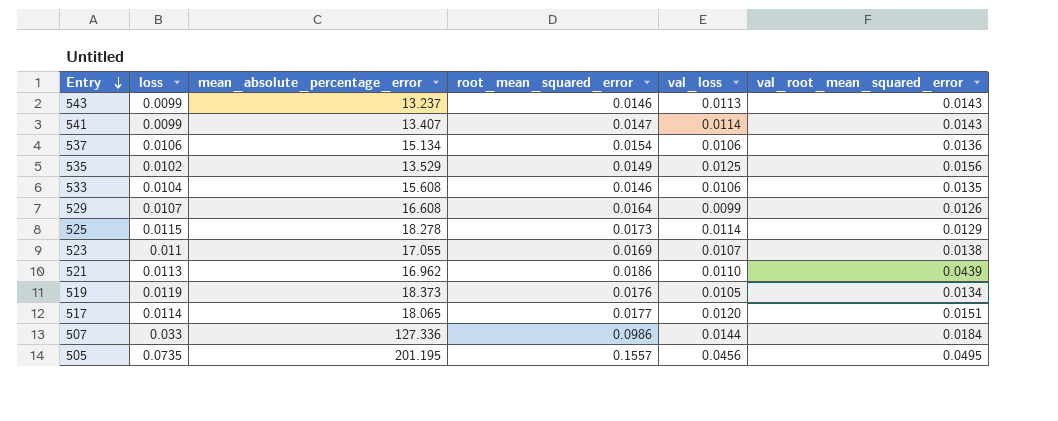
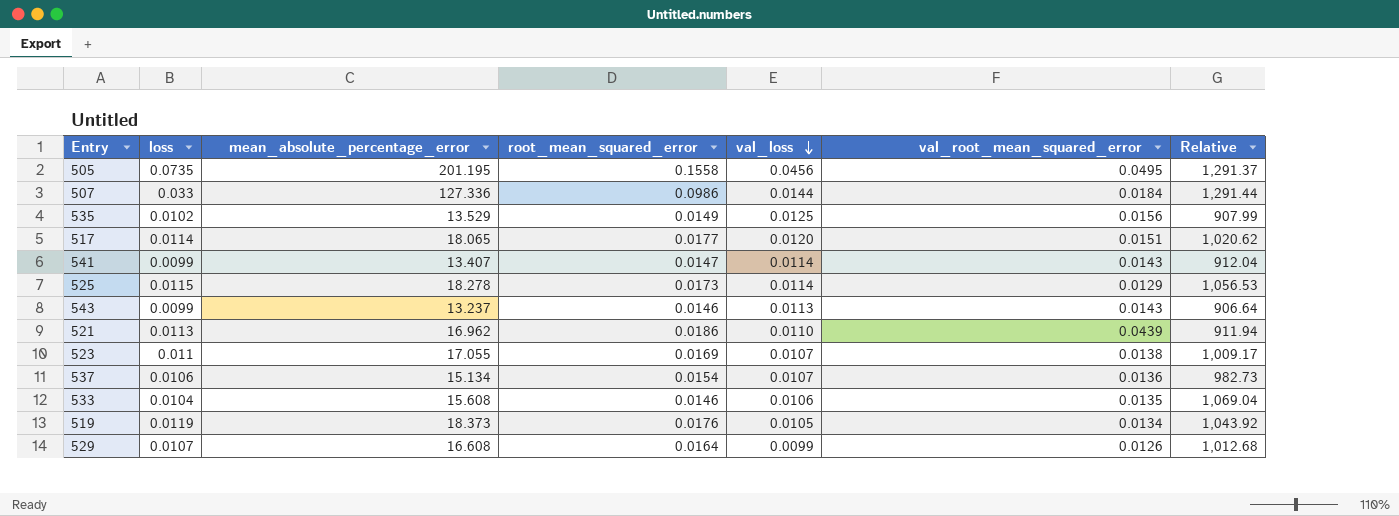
row order: Entry descending -> val_loss descending
column Relative | formula: none -> [mean_absolute_percentage_error] / [root_mean_squared_error]
505 | root_mean_squared_error: 0.1557 -> 0.1558
537 | val_loss: 0.0106 -> 0.0107

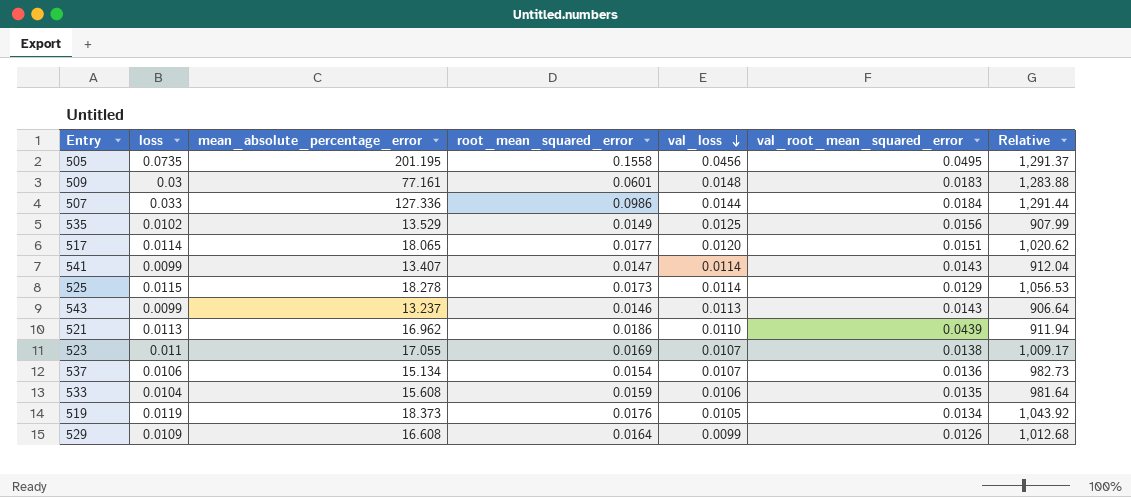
row 509: none -> 0.03 | 77.161 | 0.0601 | 0.0148 | 0.0183 | 1,283.88
533 | root_mean_squared_error: 0.0146 -> 0.0159
533 | Relative: 1,069.04 -> 981.64
529 | loss: 0.0107 -> 0.0109

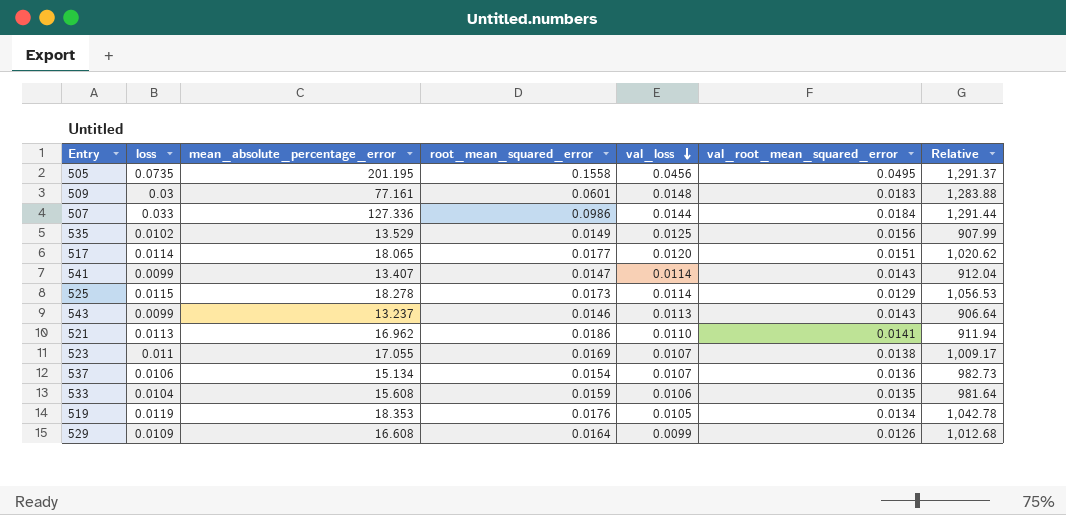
521 | val_root_mean_squared_error: 0.0439 -> 0.0141
519 | mean_absolute_percentage_error: 18.373 -> 18.353
519 | Relative: 1,043.92 -> 1,042.78

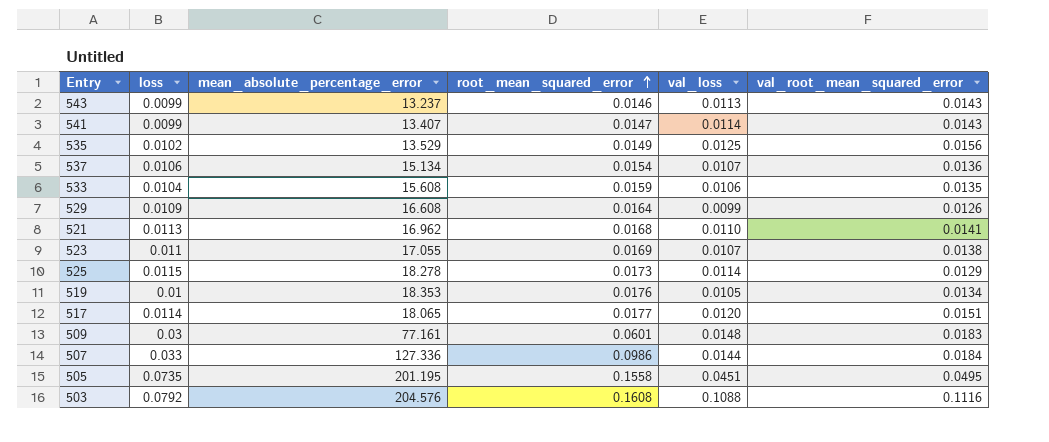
row order: val_loss descending -> root_mean_squared_error ascending
column Relative | formula: [mean_absolute_percentage_error] / [root_mean_squared_error] -> none
521 | root_mean_squared_error: 0.0186 -> 0.0168
519 | loss: 0.0119 -> 0.01
505 | val_loss: 0.0456 -> 0.0451
row 503: none -> 0.0792 | 204.576 | 0.1608 | 0.1088 | 0.1116

